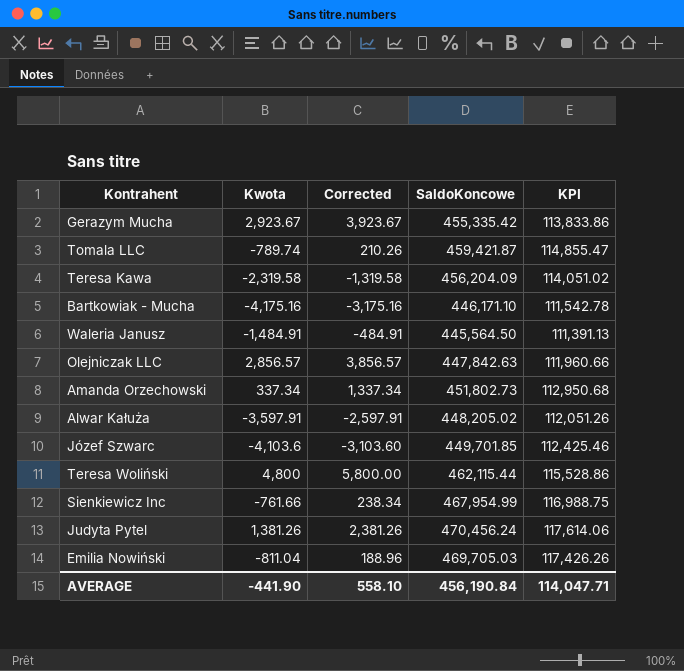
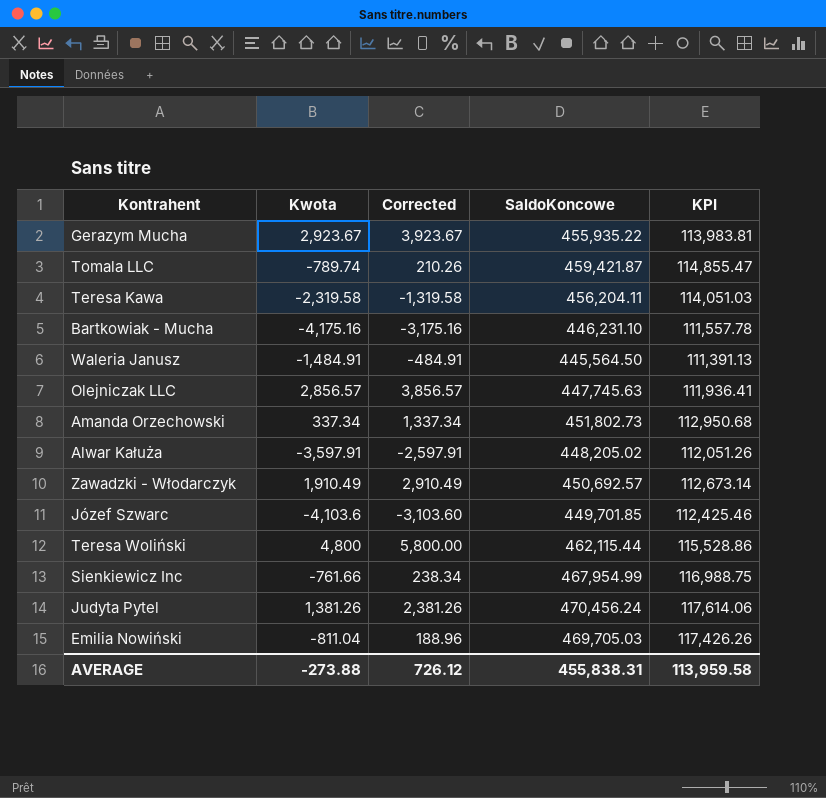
Gerazym Mucha | SaldoKoncowe: 455,335.42 -> 455,935.22
Gerazym Mucha | KPI: 113,833.86 -> 113,983.81
Teresa Kawa | SaldoKoncowe: 456,204.09 -> 456,204.11
Teresa Kawa | KPI: 114,051.02 -> 114,051.03
Bartkowiak - Mucha | SaldoKoncowe: 446,171.10 -> 446,231.10
Bartkowiak - Mucha | KPI: 111,542.78 -> 111,557.78
Olejniczak LLC | SaldoKoncowe: 447,842.63 -> 447,745.63
Olejniczak LLC | KPI: 111,960.66 -> 111,936.41
row Zawadzki - Włodarczyk: none -> 1,910.49 | 2,910.49 | 450,692.57 | 112,673.14
AVERAGE | Kwota: -441.90 -> -273.88
AVERAGE | Corrected: 558.10 -> 726.12
AVERAGE | SaldoKoncowe: 456,190.84 -> 455,838.31
AVERAGE | KPI: 114,047.71 -> 113,959.58

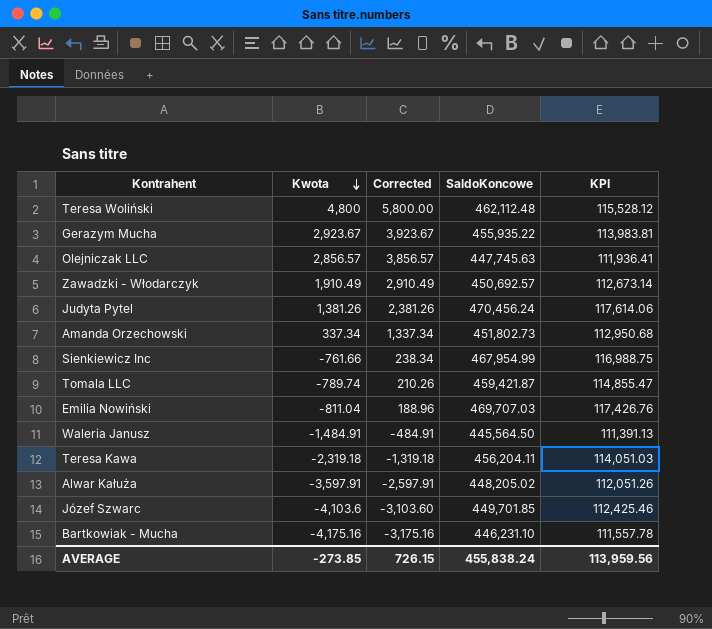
row order: none -> Kwota descending
Teresa Woliński | SaldoKoncowe: 462,115.44 -> 462,112.48
Teresa Woliński | KPI: 115,528.86 -> 115,528.12
Emilia Nowiński | SaldoKoncowe: 469,705.03 -> 469,707.03
Emilia Nowiński | KPI: 117,426.26 -> 117,426.76
Teresa Kawa | Kwota: -2,319.58 -> -2,319.18
Teresa Kawa | Corrected: -1,319.58 -> -1,319.18
AVERAGE | Kwota: -273.88 -> -273.85
AVERAGE | Corrected: 726.12 -> 726.15
AVERAGE | SaldoKoncowe: 455,838.31 -> 455,838.24
AVERAGE | KPI: 113,959.58 -> 113,959.56

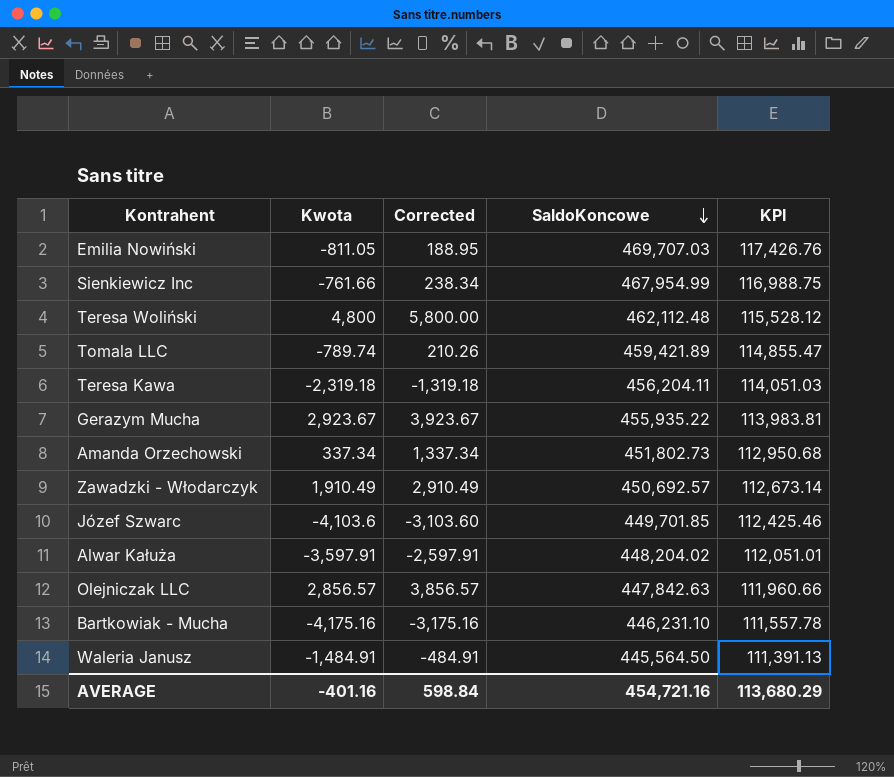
row order: Kwota descending -> SaldoKoncowe descending
row Judyta Pytel: 1,381.26 | 2,381.26 | 470,456.24 | 117,614.06 -> none
Emilia Nowiński | Kwota: -811.04 -> -811.05
Emilia Nowiński | Corrected: 188.96 -> 188.95
Tomala LLC | SaldoKoncowe: 459,421.87 -> 459,421.89
Alwar Kałuża | SaldoKoncowe: 448,205.02 -> 448,204.02
Alwar Kałuża | KPI: 112,051.26 -> 112,051.01
Olejniczak LLC | SaldoKoncowe: 447,745.63 -> 447,842.63
Olejniczak LLC | KPI: 111,936.41 -> 111,960.66
AVERAGE | Kwota: -273.85 -> -401.16
AVERAGE | Corrected: 726.15 -> 598.84
AVERAGE | SaldoKoncowe: 455,838.24 -> 454,721.16
AVERAGE | KPI: 113,959.56 -> 113,680.29

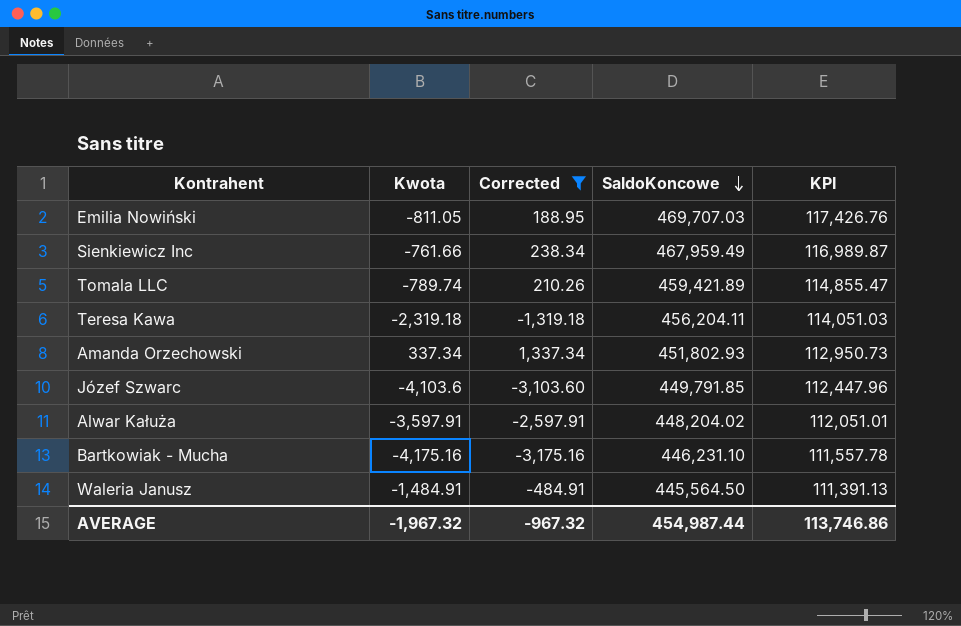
filter: none -> Corrected <= 1,337.34
Sienkiewicz Inc | SaldoKoncowe: 467,954.99 -> 467,959.49
Sienkiewicz Inc | KPI: 116,988.75 -> 116,989.87
Amanda Orzechowski | SaldoKoncowe: 451,802.73 -> 451,802.93
Amanda Orzechowski | KPI: 112,950.68 -> 112,950.73
Józef Szwarc | SaldoKoncowe: 449,701.85 -> 449,791.85
Józef Szwarc | KPI: 112,425.46 -> 112,447.96
AVERAGE | Kwota: -401.16 -> -1,967.32
AVERAGE | Corrected: 598.84 -> -967.32
AVERAGE | SaldoKoncowe: 454,721.16 -> 454,987.44
AVERAGE | KPI: 113,680.29 -> 113,746.86

